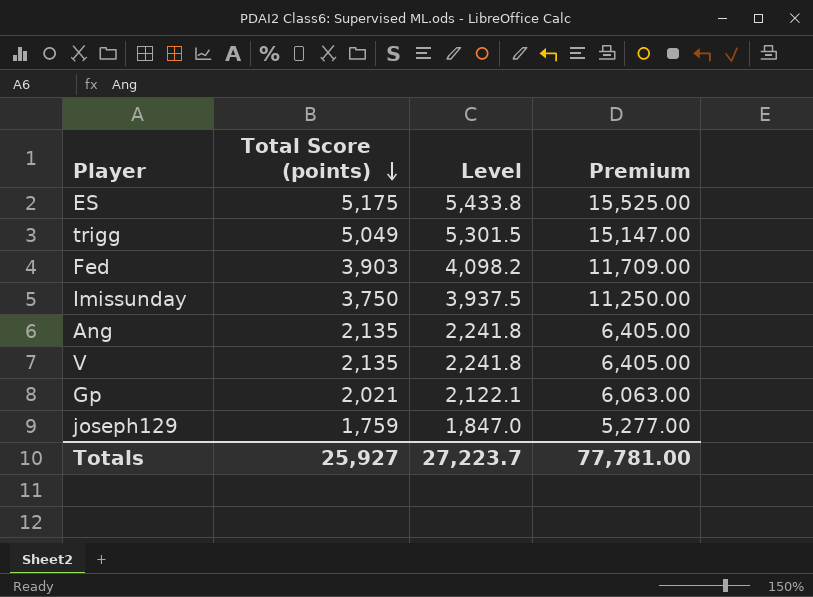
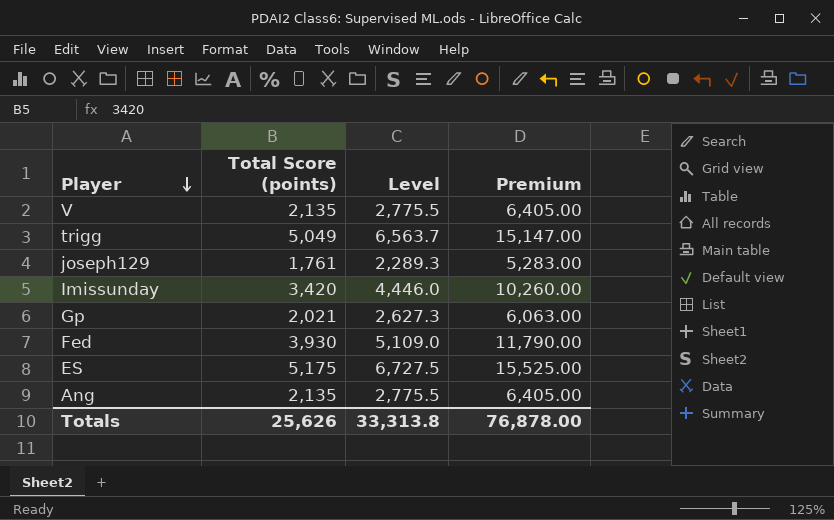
row order: Total Score (points) descending -> Player descending
column Level | formula: [Total Score (points)] * 1.05 -> [Total Score (points)] * 1.3
joseph129 | Total Score (points): 1,759 -> 1,761
joseph129 | Premium: 5,277.00 -> 5,283.00
Imissunday | Total Score (points): 3,750 -> 3,420
Imissunday | Premium: 11,250.00 -> 10,260.00
Fed | Total Score (points): 3,903 -> 3,930
Fed | Premium: 11,709.00 -> 11,790.00
Totals | Total Score (points): 25,927 -> 25,626
Totals | Level: 27,223.7 -> 33,313.8
Totals | Premium: 77,781.00 -> 76,878.00

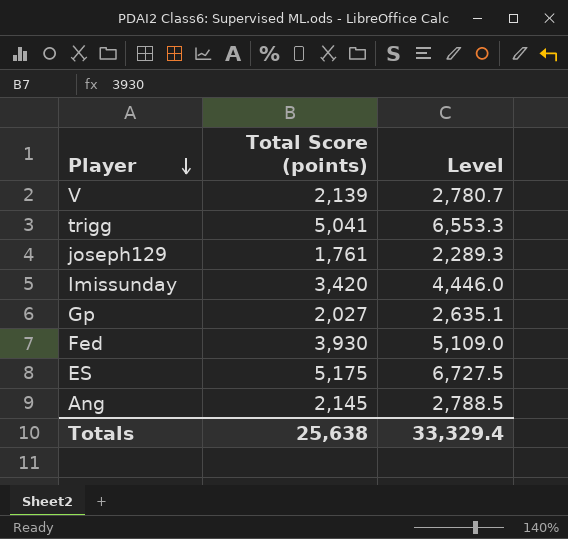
column Premium | formula: [Total Score (points)] * 3 -> none
V | Total Score (points): 2,135 -> 2,139
V | Level: 2,775.5 -> 2,780.7
trigg | Total Score (points): 5,049 -> 5,041
trigg | Level: 6,563.7 -> 6,553.3
Gp | Total Score (points): 2,021 -> 2,027
Gp | Level: 2,627.3 -> 2,635.1
Ang | Total Score (points): 2,135 -> 2,145
Ang | Level: 2,775.5 -> 2,788.5
Totals | Total Score (points): 25,626 -> 25,638
Totals | Level: 33,313.8 -> 33,329.4

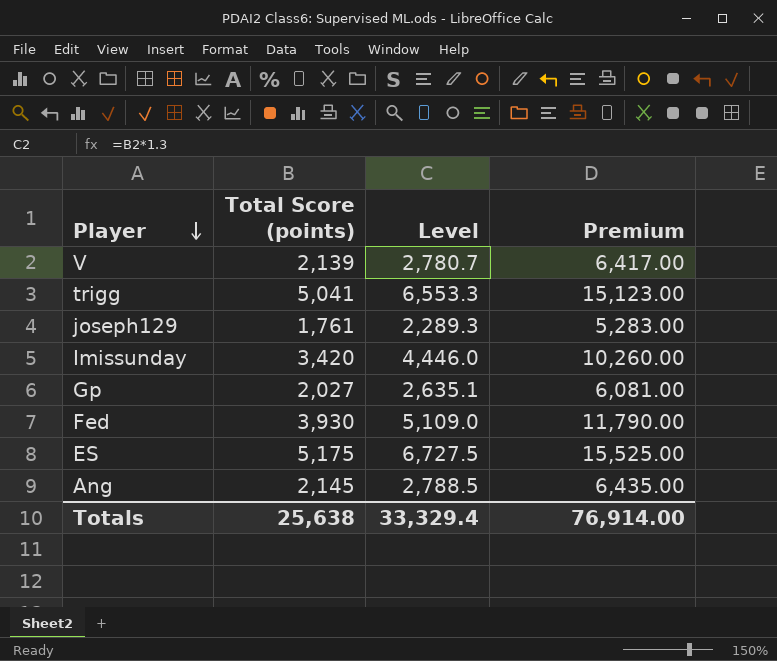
column Premium | formula: none -> [Total Score (points)] * 3

